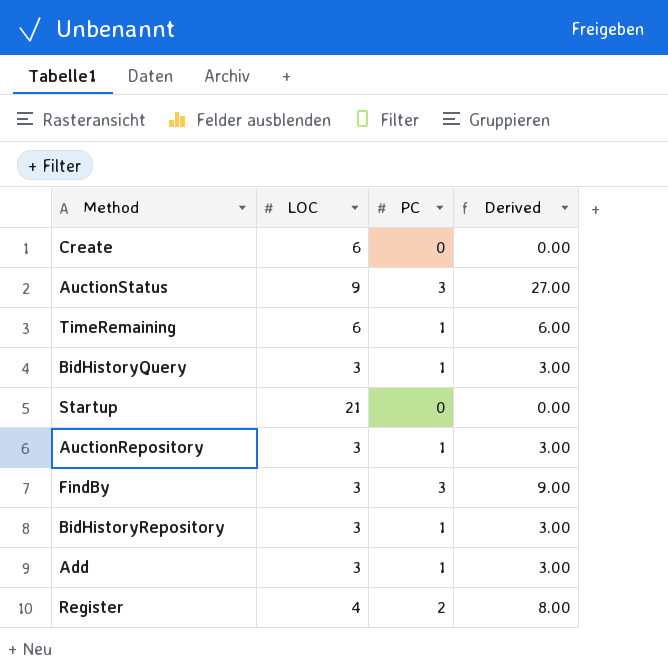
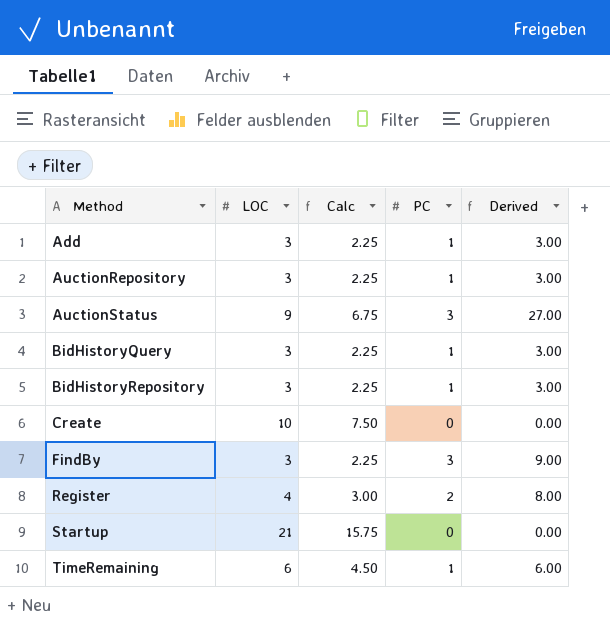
row order: none -> Method ascending
column Calc | formula: none -> [LOC] * 0.75
Create | LOC: 6 -> 10

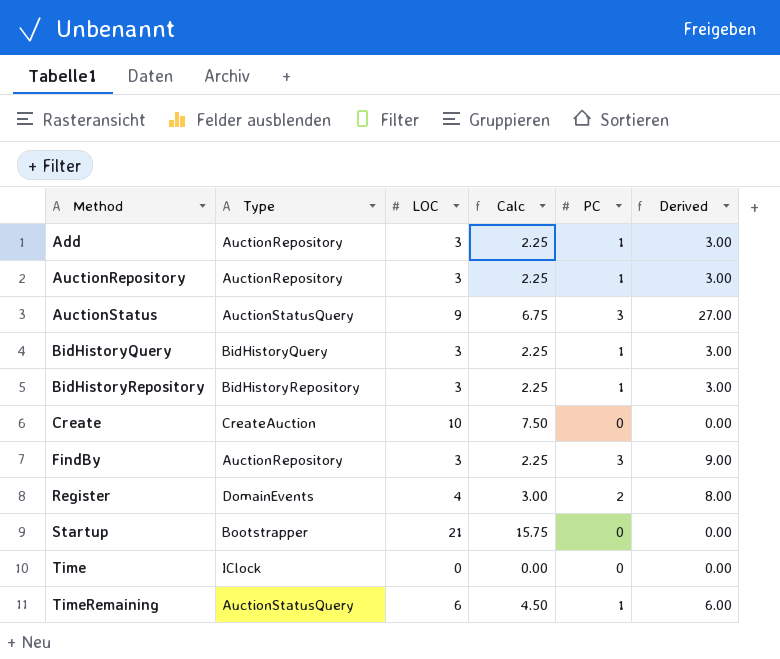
column Type | position: none -> 2
row Time: none -> IClock | 0 | 0.00 | 0 | 0.00

